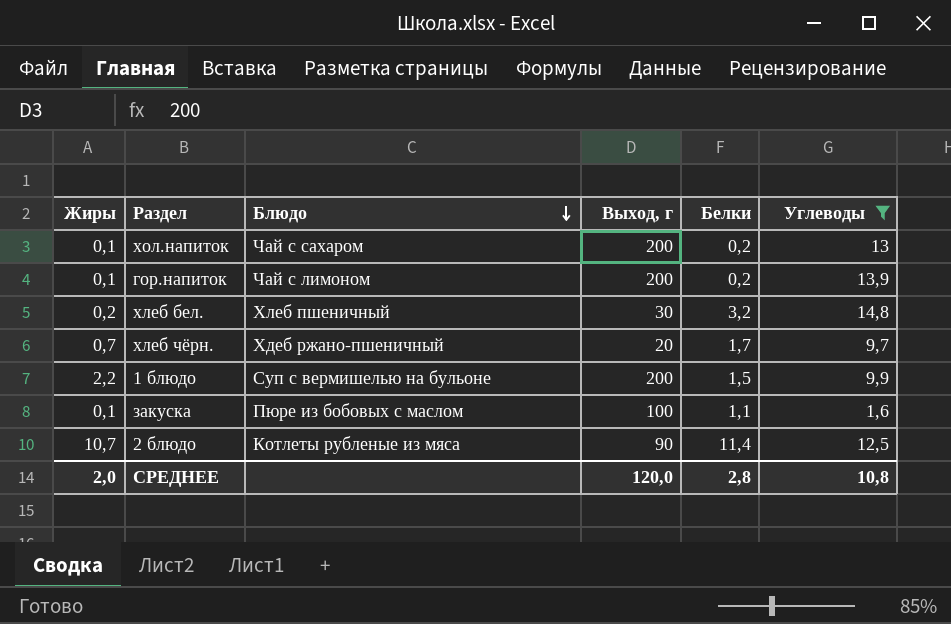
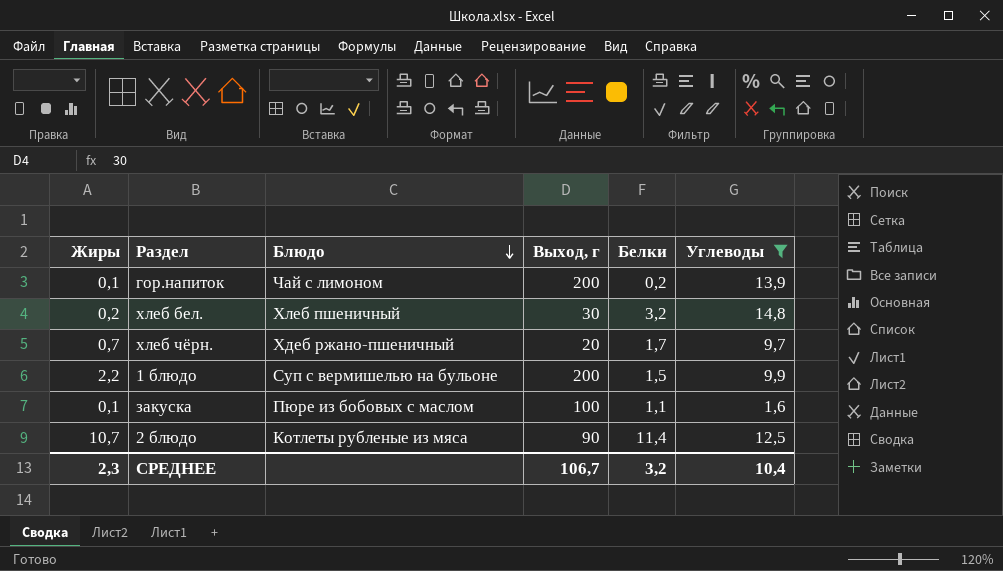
row хол.напиток: 0,1 | Чай с сахаром | 200 | 0,2 | 13 -> none
СРЕДНЕЕ | Жиры: 2,0 -> 2,3
СРЕДНЕЕ | Выход, г: 120,0 -> 106,7
СРЕДНЕЕ | Белки: 2,8 -> 3,2
СРЕДНЕЕ | Углеводы: 10,8 -> 10,4

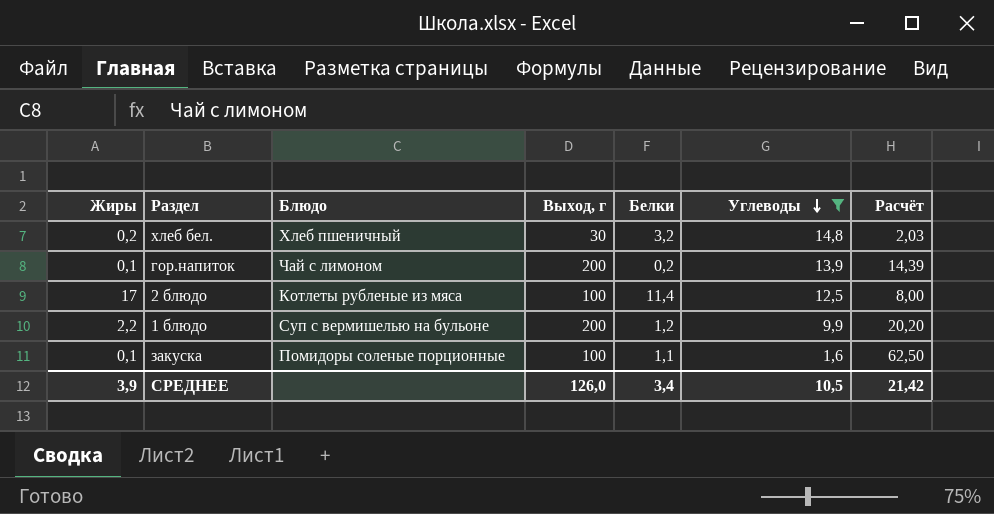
row order: Блюдо descending -> Углеводы descending
column Расчёт | formula: none -> [Выход, г] / [Углеводы]
row хлеб чёрн.: 0,7 | Хдеб ржано-пшеничный | 20 | 1,7 | 9,7 -> none
2 блюдо | Жиры: 10,7 -> 17
2 блюдо | Выход, г: 90 -> 100
1 блюдо | Белки: 1,5 -> 1,2
закуска | Блюдо: Пюре из бобовых с маслом -> Помидоры соленые порционные
СРЕДНЕЕ | Жиры: 2,3 -> 3,9
СРЕДНЕЕ | Выход, г: 106,7 -> 126,0
СРЕДНЕЕ | Белки: 3,2 -> 3,4
СРЕДНЕЕ | Углеводы: 10,4 -> 10,5

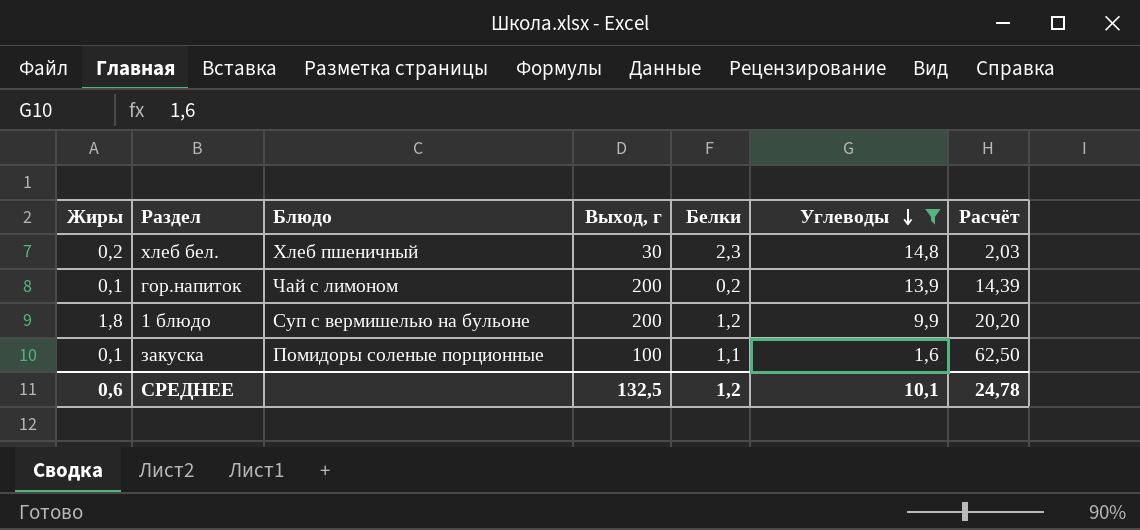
row 2 блюдо: 17 | Котлеты рубленые из мяса | 100 | 11,4 | 12,5 | 8,00 -> none
хлеб бел. | Белки: 3,2 -> 2,3
1 блюдо | Жиры: 2,2 -> 1,8
СРЕДНЕЕ | Жиры: 3,9 -> 0,6
СРЕДНЕЕ | Выход, г: 126,0 -> 132,5
СРЕДНЕЕ | Белки: 3,4 -> 1,2
СРЕДНЕЕ | Углеводы: 10,5 -> 10,1
СРЕДНЕЕ | Расчёт: 21,42 -> 24,78

